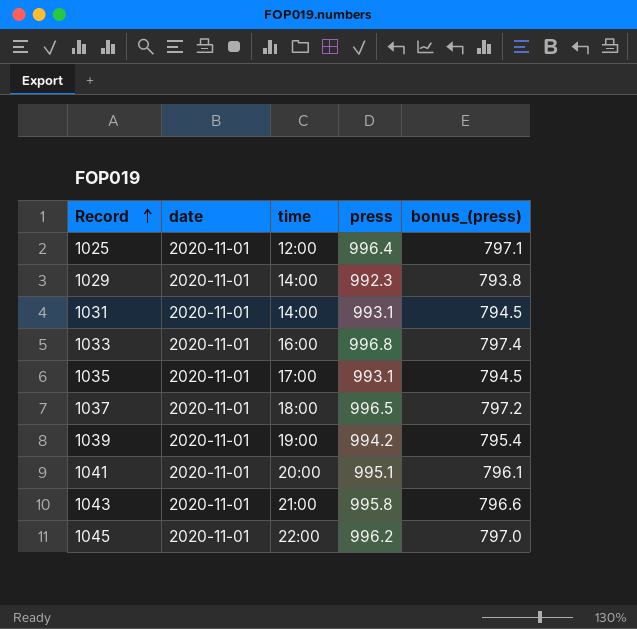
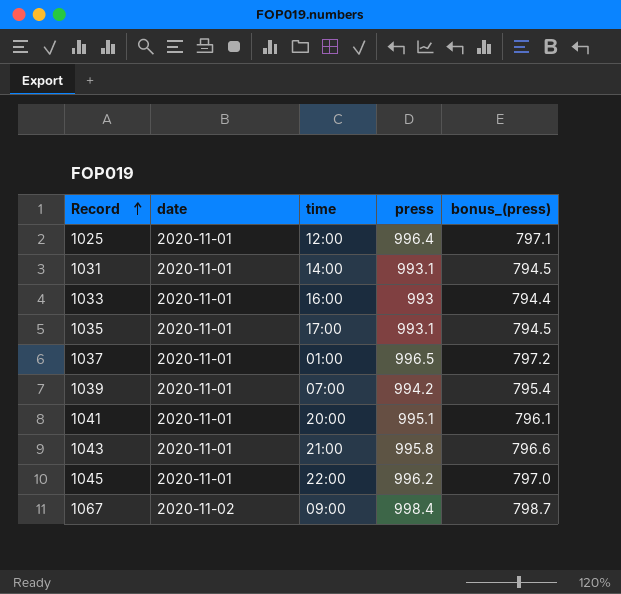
row 1029: 2020-11-01 | 14:00 | 992.3 | 793.8 -> none
1033 | press: 996.8 -> 993
1033 | bonus_(press): 797.4 -> 794.4
1037 | time: 18:00 -> 01:00
1039 | time: 19:00 -> 07:00
row 1067: none -> 2020-11-02 | 09:00 | 998.4 | 798.7

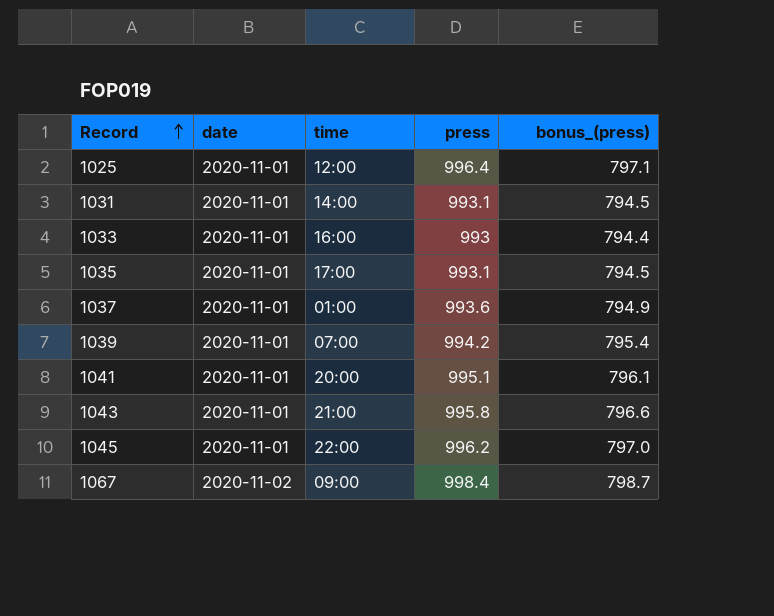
1037 | press: 996.5 -> 993.6
1037 | bonus_(press): 797.2 -> 794.9

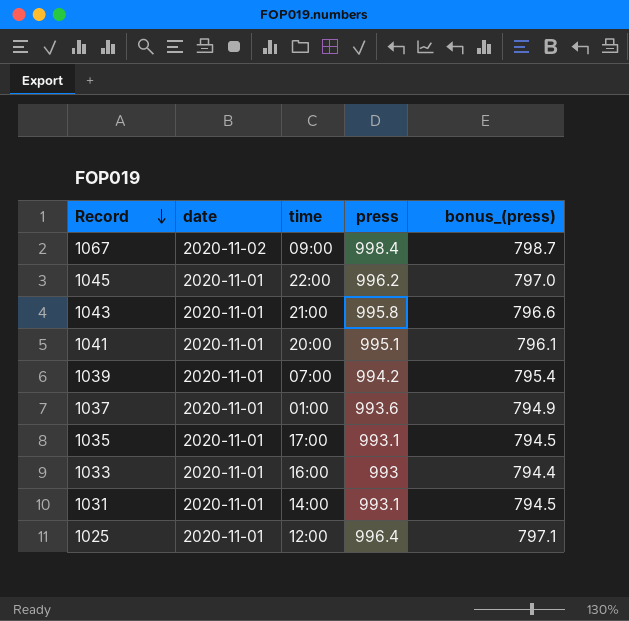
row order: Record ascending -> Record descending

